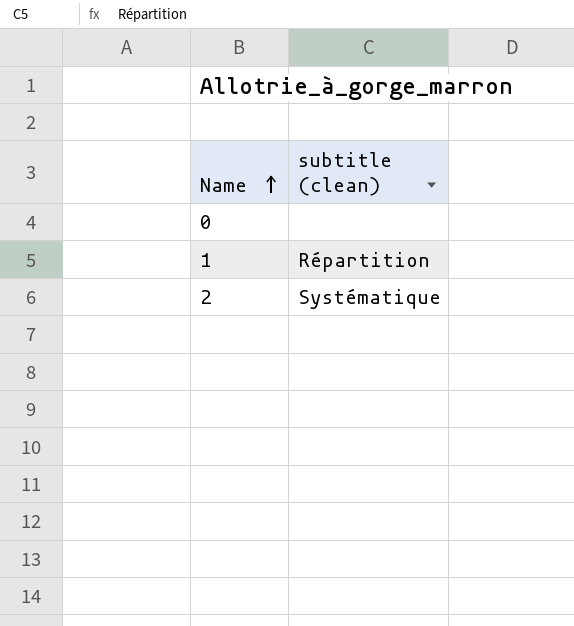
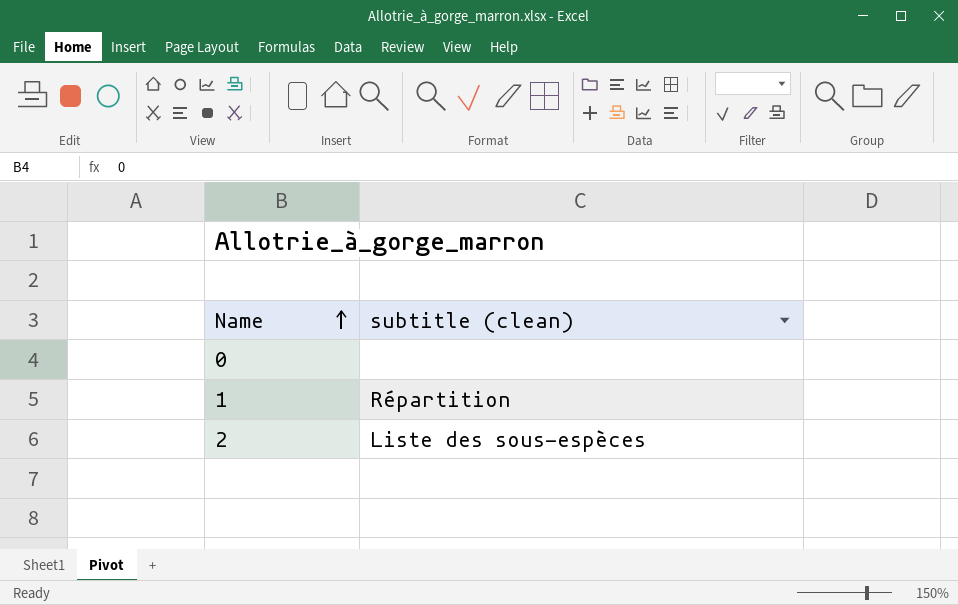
2 | subtitle (clean): Systématique -> Liste des sous-espèces

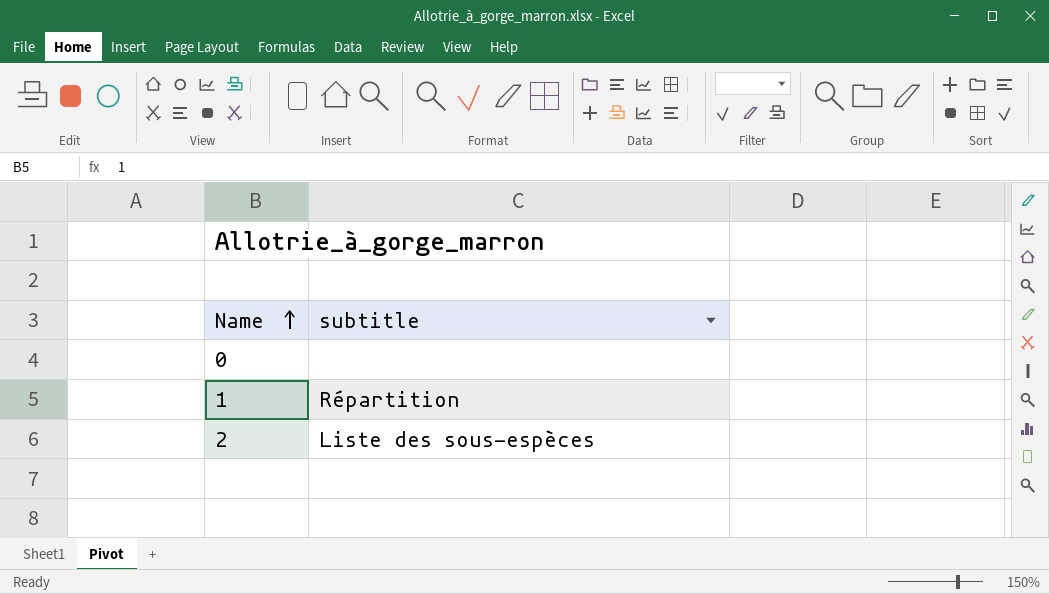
column name: subtitle (clean) -> subtitle

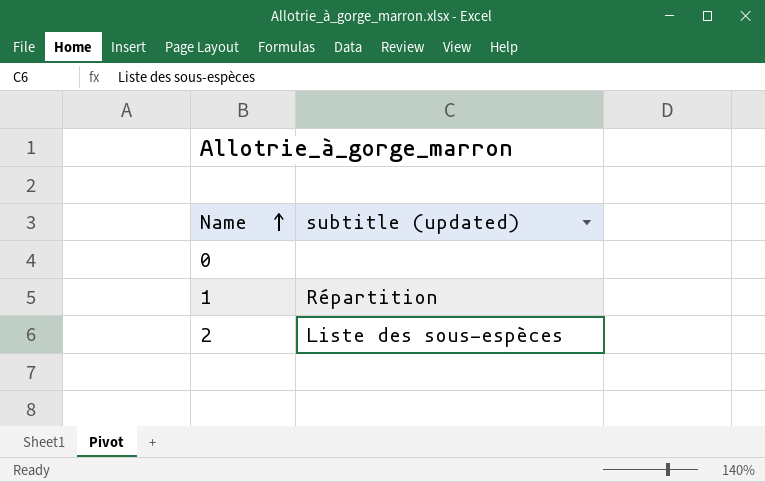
column name: subtitle -> subtitle (updated)

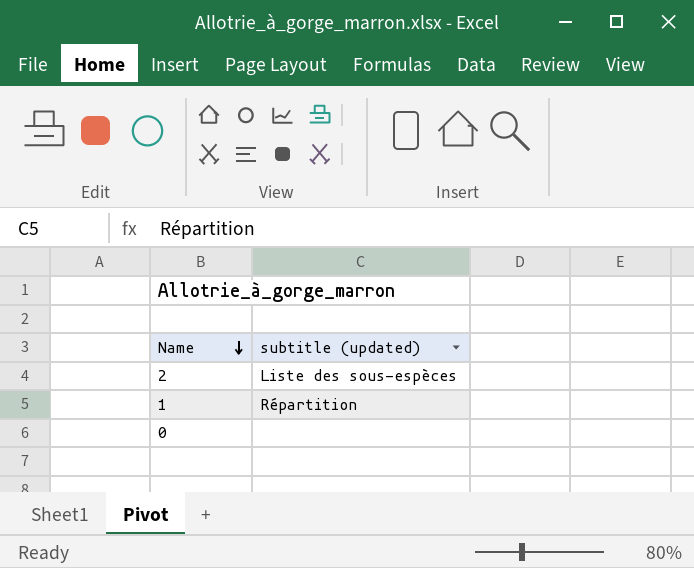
row order: Name ascending -> Name descending

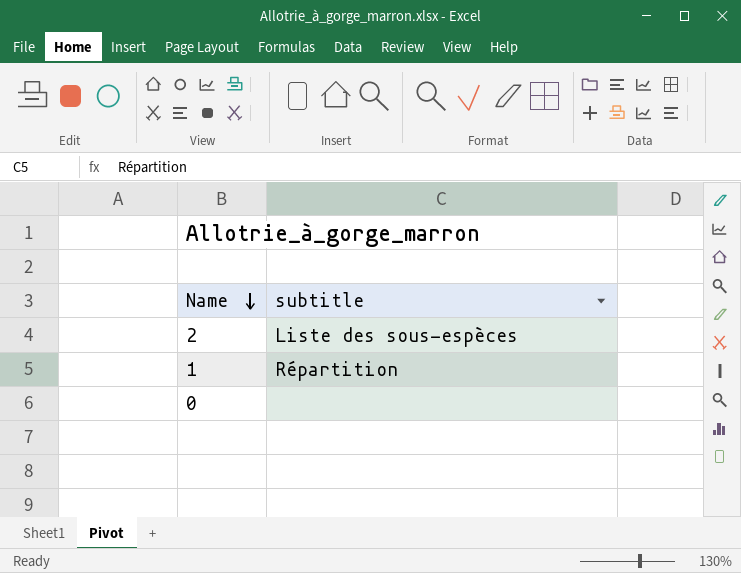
column name: subtitle (updated) -> subtitle

